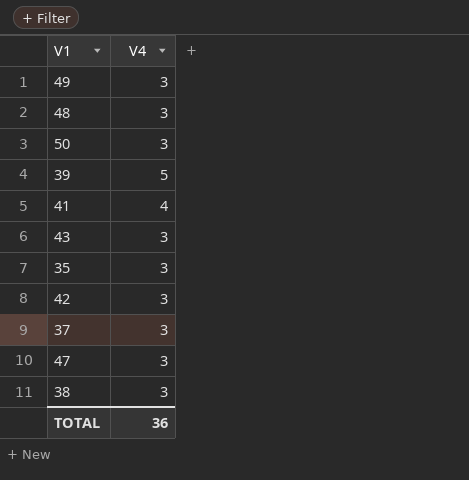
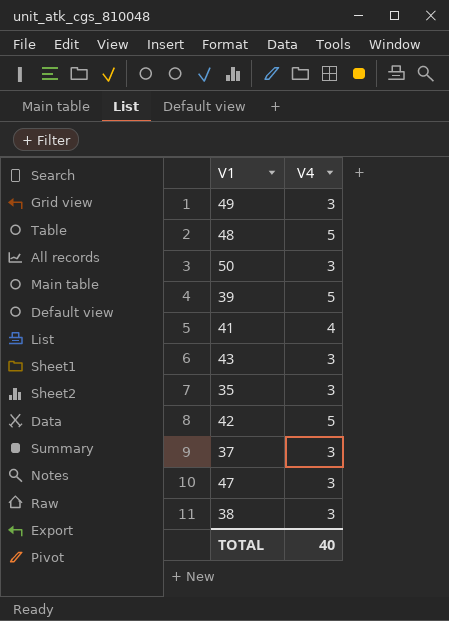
48 | V4: 3 -> 5
42 | V4: 3 -> 5
TOTAL | V4: 36 -> 40

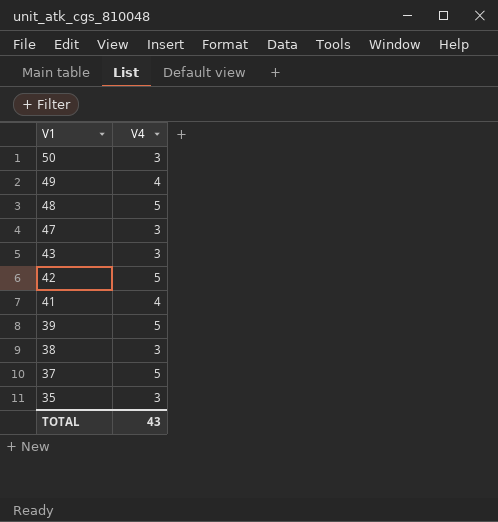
row order: none -> V1 descending
49 | V4: 3 -> 4
37 | V4: 3 -> 5
TOTAL | V4: 40 -> 43

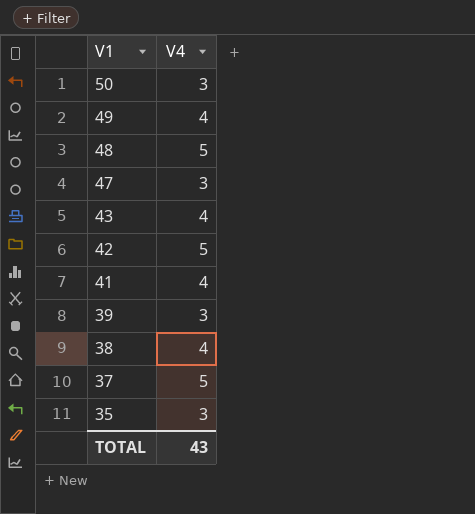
43 | V4: 3 -> 4
39 | V4: 5 -> 3
38 | V4: 3 -> 4

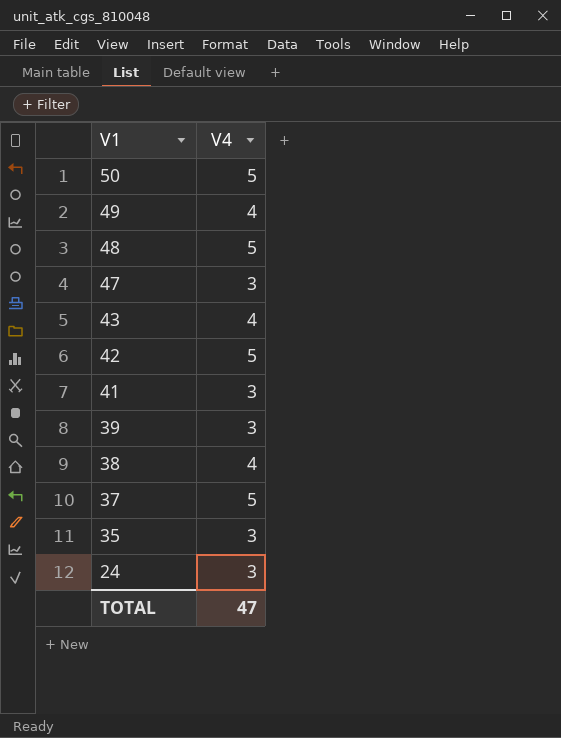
50 | V4: 3 -> 5
41 | V4: 4 -> 3
row 24: none -> 3
TOTAL | V4: 43 -> 47

